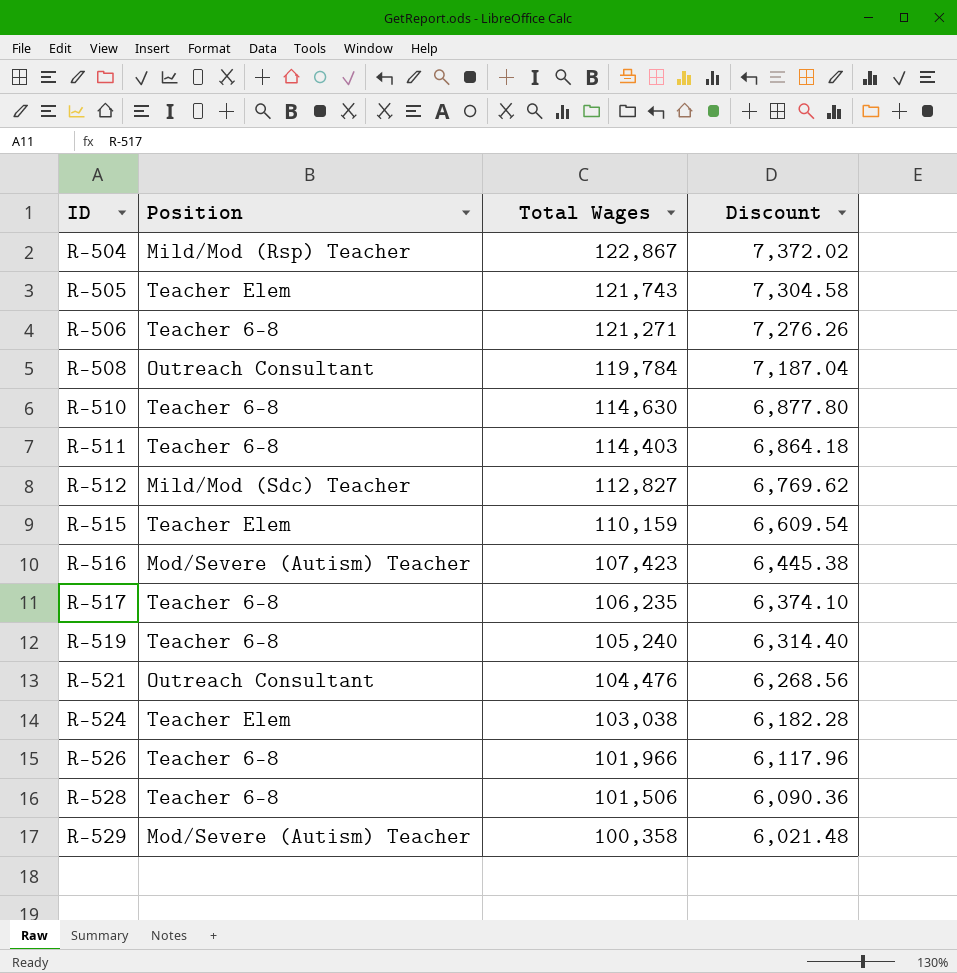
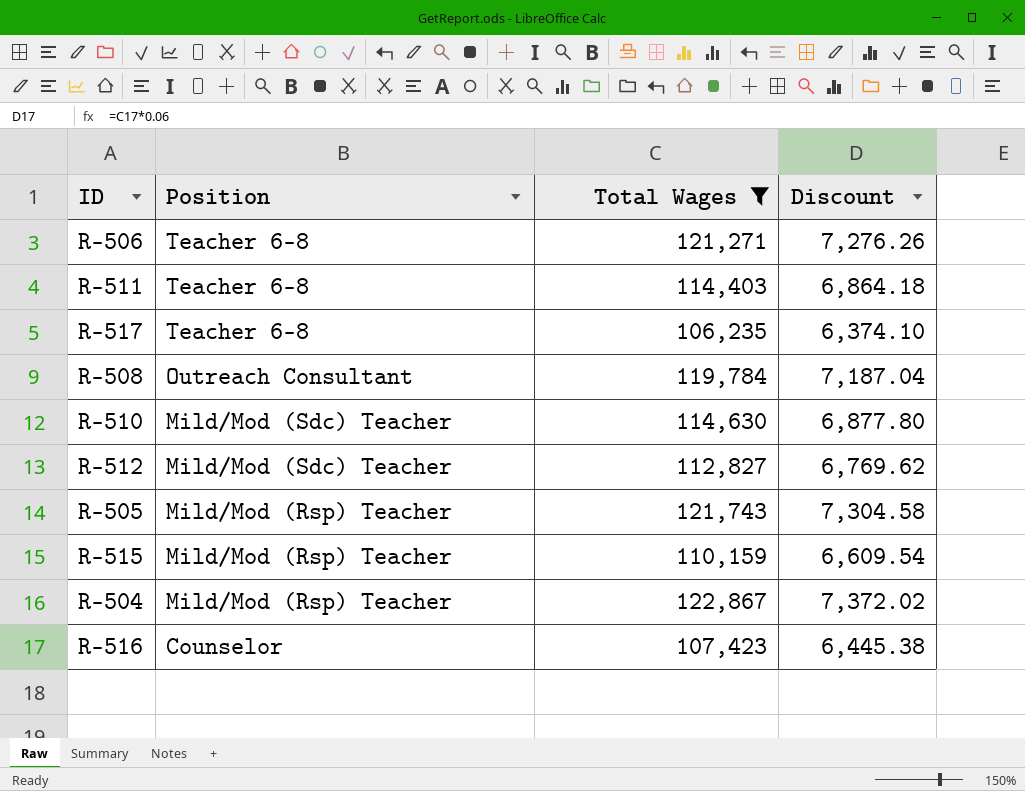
filter: none -> Total Wages >= 106,235
row order: ID ascending -> Position descending
R-510 | Position: Teacher 6-8 -> Mild/Mod (Sdc) Teacher
R-505 | Position: Teacher Elem -> Mild/Mod (Rsp) Teacher
R-515 | Position: Teacher Elem -> Mild/Mod (Rsp) Teacher
R-516 | Position: Mod/Severe (Autism) Teacher -> Counselor

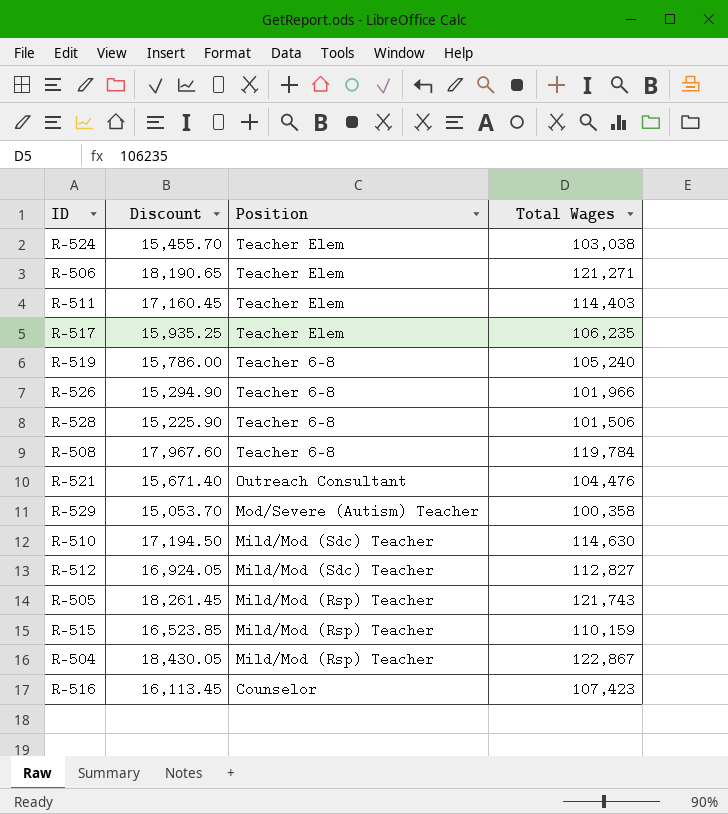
filter: Total Wages >= 106,235 -> none
column Discount | formula: [Total Wages] * 0.06 -> [Total Wages] * 0.15
column Discount | position: 4 -> 2
R-506 | Position: Teacher 6-8 -> Teacher Elem
R-511 | Position: Teacher 6-8 -> Teacher Elem
R-517 | Position: Teacher 6-8 -> Teacher Elem
R-508 | Position: Outreach Consultant -> Teacher 6-8

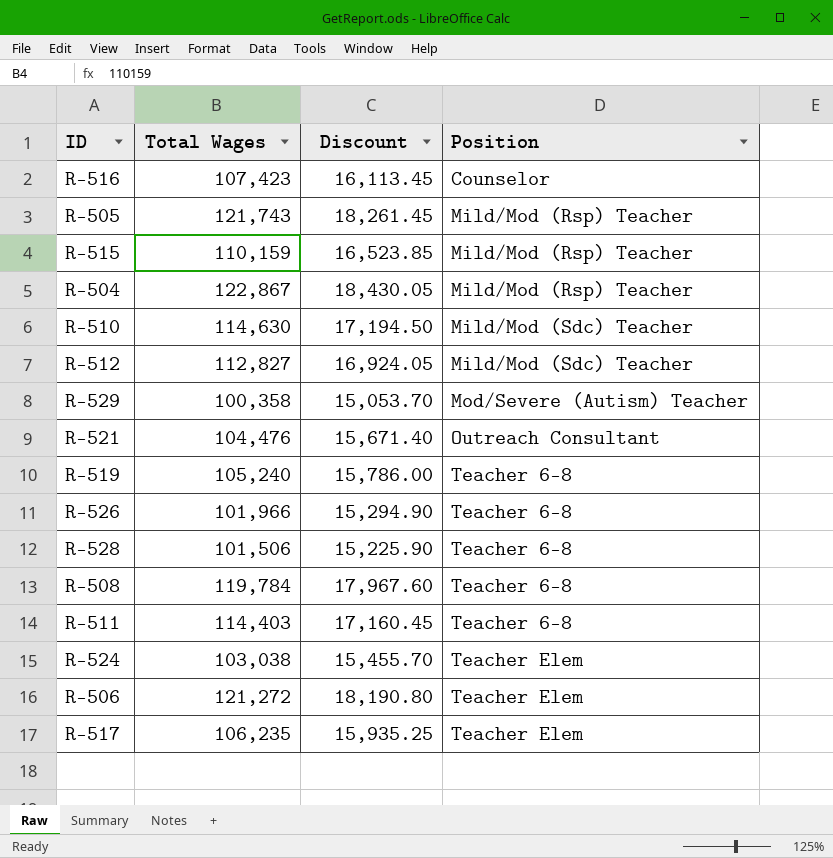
row order: Position descending -> Position ascending
column Total Wages | position: 4 -> 2
R-511 | Position: Teacher Elem -> Teacher 6-8
R-506 | Total Wages: 121,271 -> 121,272
R-506 | Discount: 18,190.65 -> 18,190.80

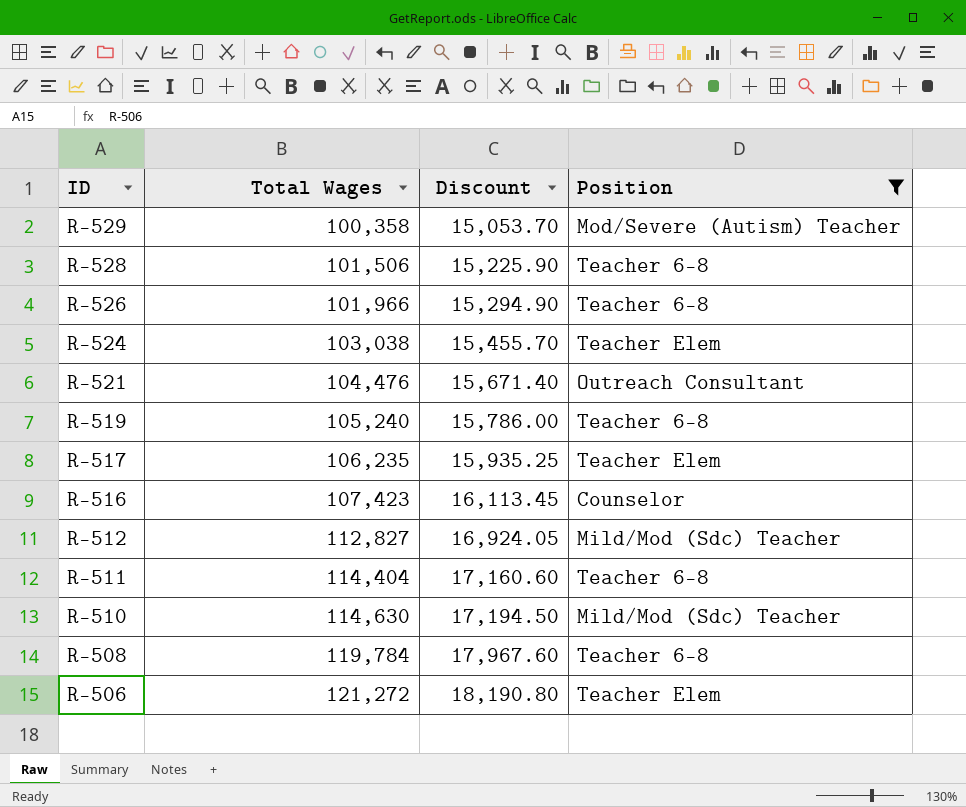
filter: none -> Position != Mild/Mod (Rsp) Teacher
row order: Position ascending -> ID descending
R-511 | Total Wages: 114,403 -> 114,404
R-511 | Discount: 17,160.45 -> 17,160.60

